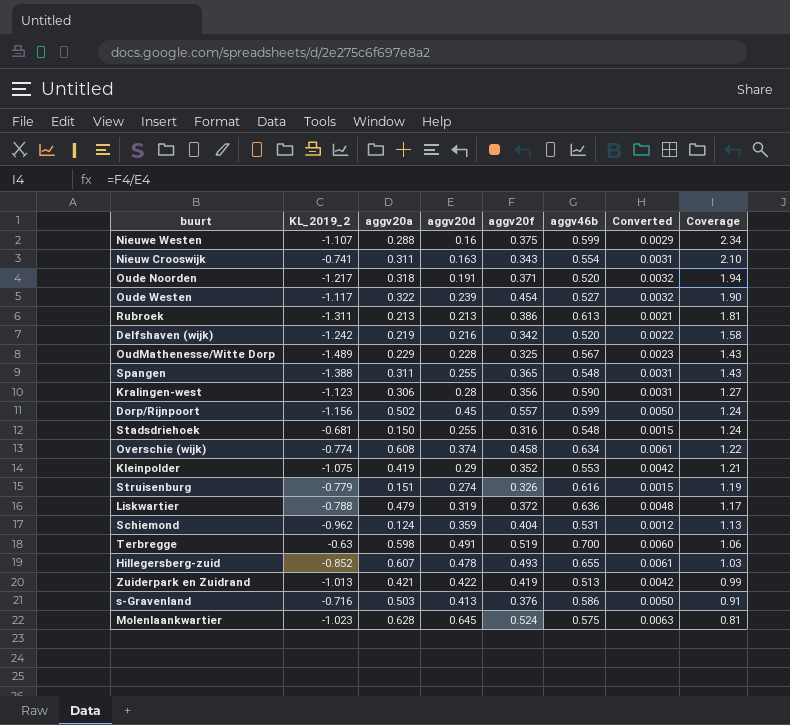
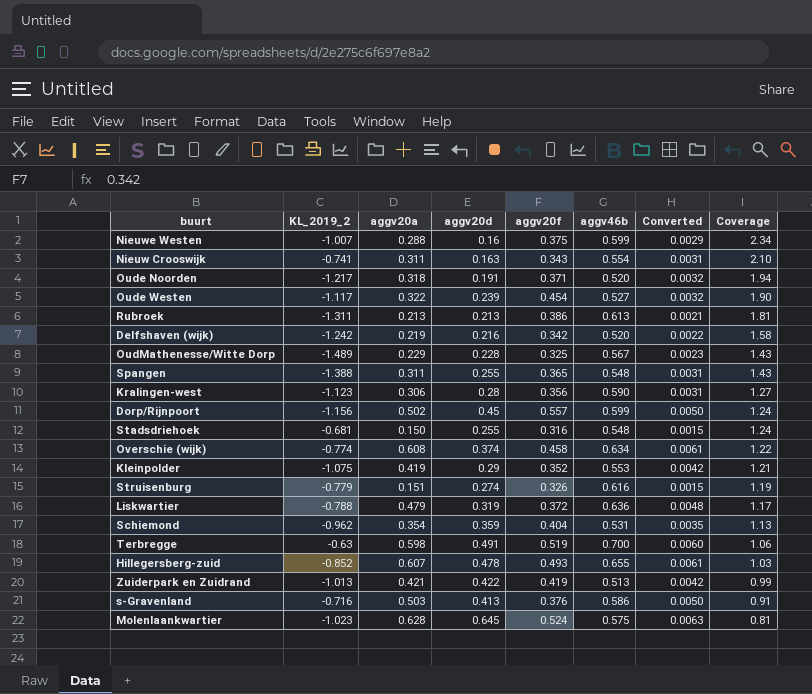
Nieuwe Westen | KL_2019_2: -1.107 -> -1.007
Schiemond | aggv20a: 0.124 -> 0.354
Schiemond | Converted: 0.0012 -> 0.0035

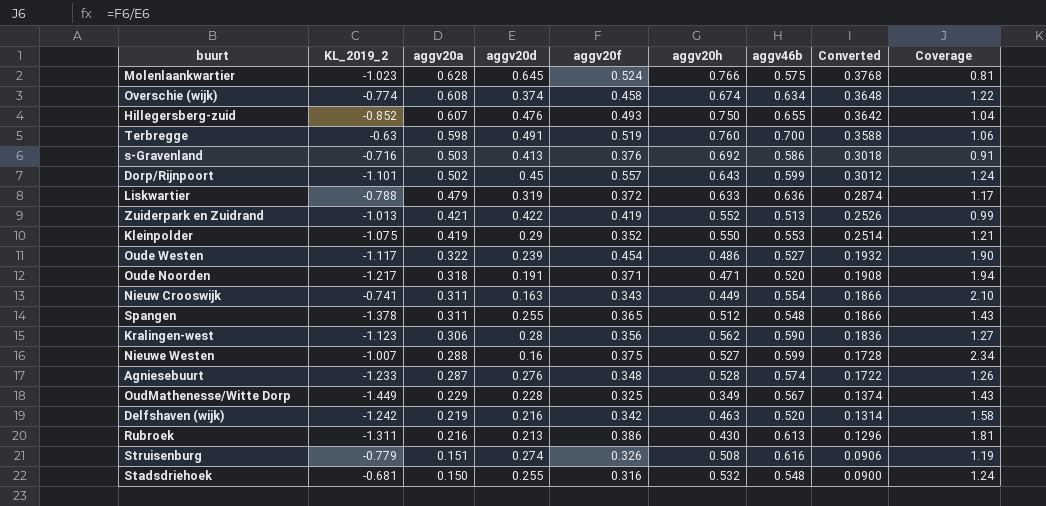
row order: Coverage descending -> aggv20a descending
column aggv20h | position: none -> 6
column Converted | formula: [aggv20a] * 0.01 -> [aggv20a] * 0.6
row Schiemond: -0.962 | 0.354 | 0.359 | 0.404 | 0.531 | 0.0035 | 1.13 -> none
Hillegersberg-zuid | aggv20d: 0.478 -> 0.476
Hillegersberg-zuid | Coverage: 1.03 -> 1.04
Dorp/Rijnpoort | KL_2019_2: -1.156 -> -1.101
Spangen | KL_2019_2: -1.388 -> -1.378
row Agniesebuurt: none -> -1.233 | 0.287 | 0.276 | 0.348 | 0.528 | 0.574 | 0.1722 | 1.26
OudMathenesse/Witte Dorp | KL_2019_2: -1.489 -> -1.449
Rubroek | aggv20a: 0.213 -> 0.216

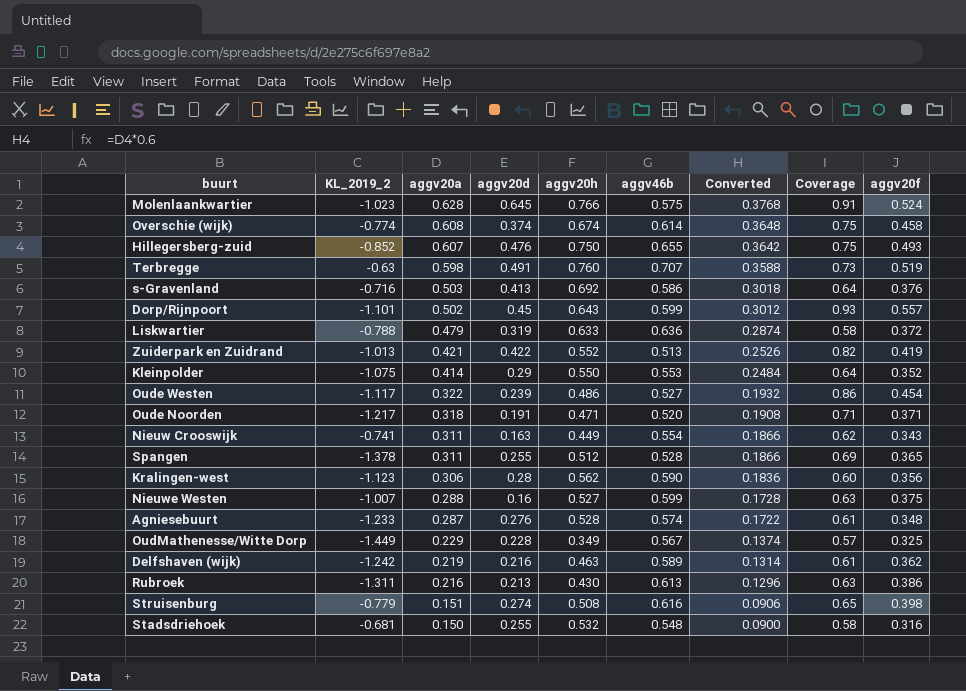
column Coverage | formula: [aggv20f] / [aggv20d] -> [aggv20f] / [aggv46b]
column aggv20f | position: 5 -> 9
Overschie (wijk) | aggv46b: 0.634 -> 0.614
Terbregge | aggv46b: 0.700 -> 0.707
Kleinpolder | aggv20a: 0.419 -> 0.414
Kleinpolder | Converted: 0.2514 -> 0.2484
Spangen | aggv46b: 0.548 -> 0.528
Delfshaven (wijk) | aggv46b: 0.520 -> 0.589
Delfshaven (wijk) | aggv20f: 0.342 -> 0.362
Struisenburg | aggv20f: 0.326 -> 0.398

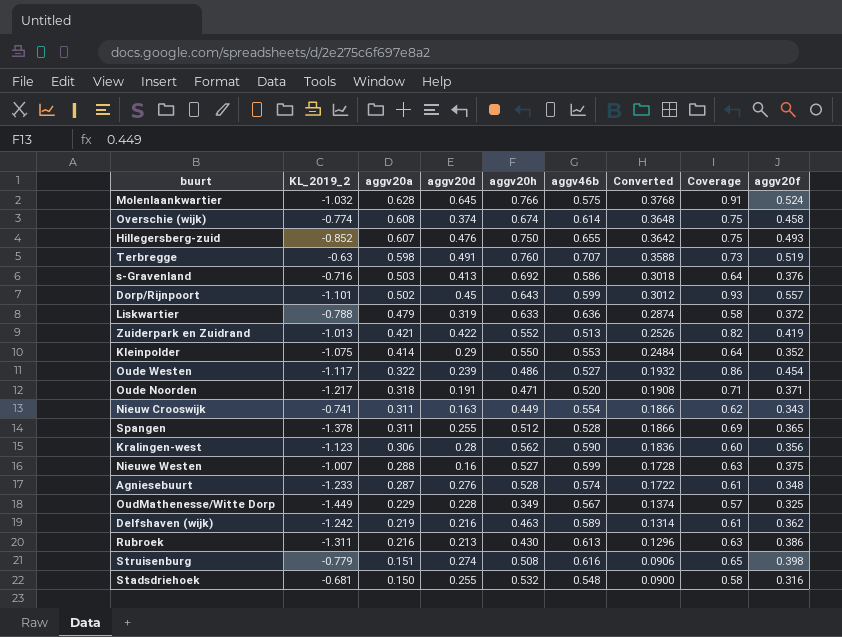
Molenlaankwartier | KL_2019_2: -1.023 -> -1.032

